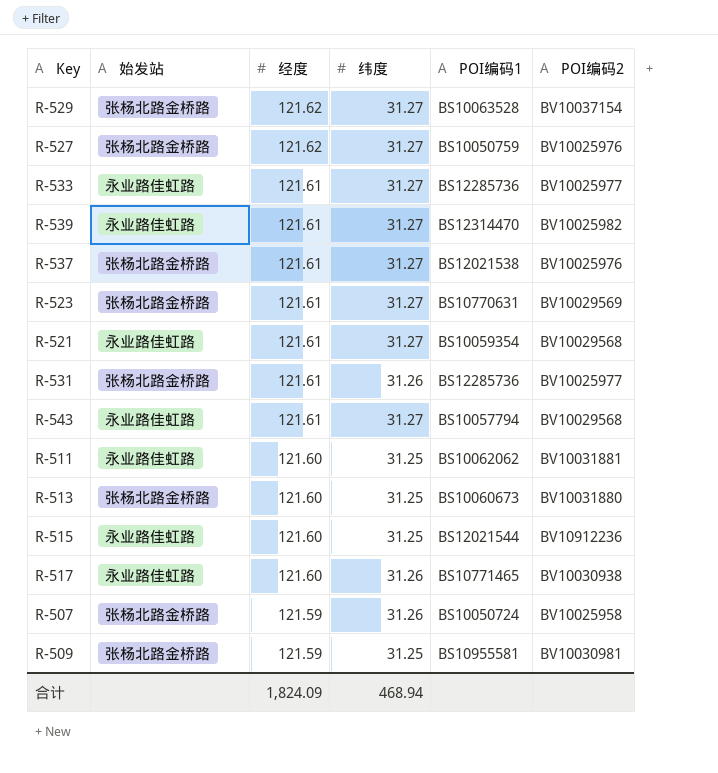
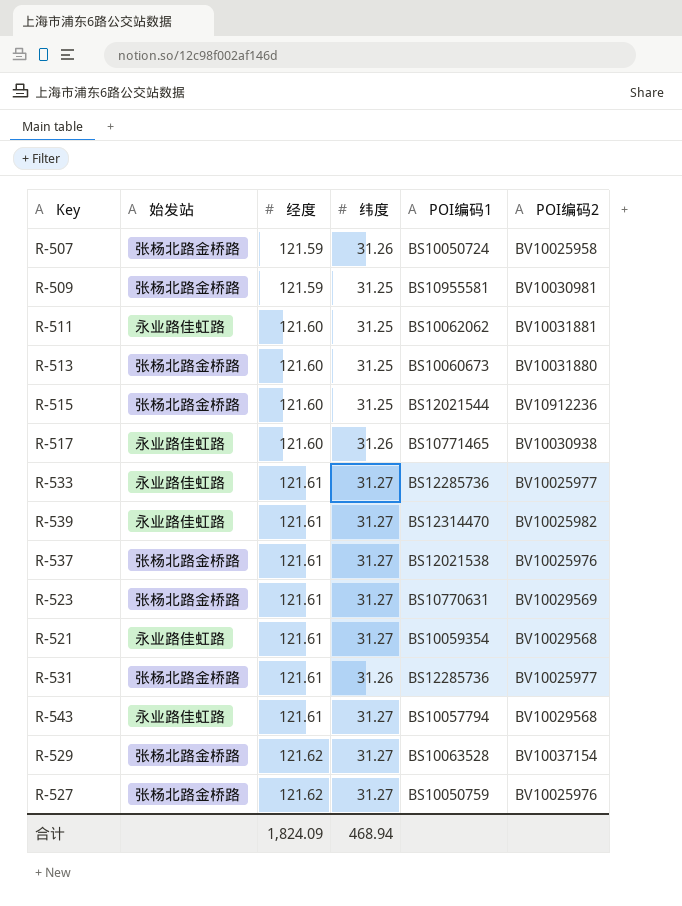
row order: 经度 descending -> 经度 ascending
R-515 | 始发站: 永业路佳虹路 -> 张杨北路金桥路

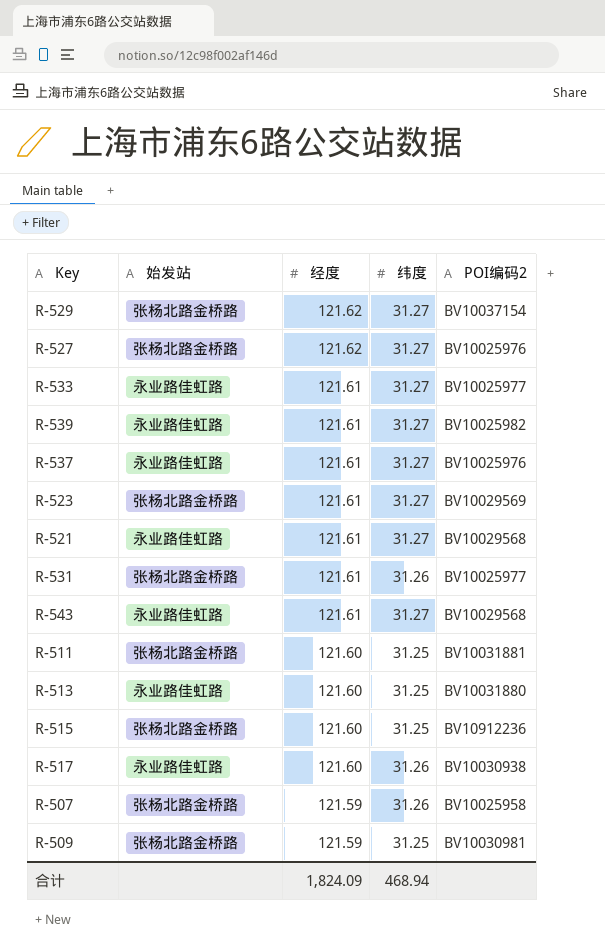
row order: 经度 ascending -> 经度 descending
column POI编码1 | position: 5 -> none
R-537 | 始发站: 张杨北路金桥路 -> 永业路佳虹路
R-511 | 始发站: 永业路佳虹路 -> 张杨北路金桥路
R-513 | 始发站: 张杨北路金桥路 -> 永业路佳虹路

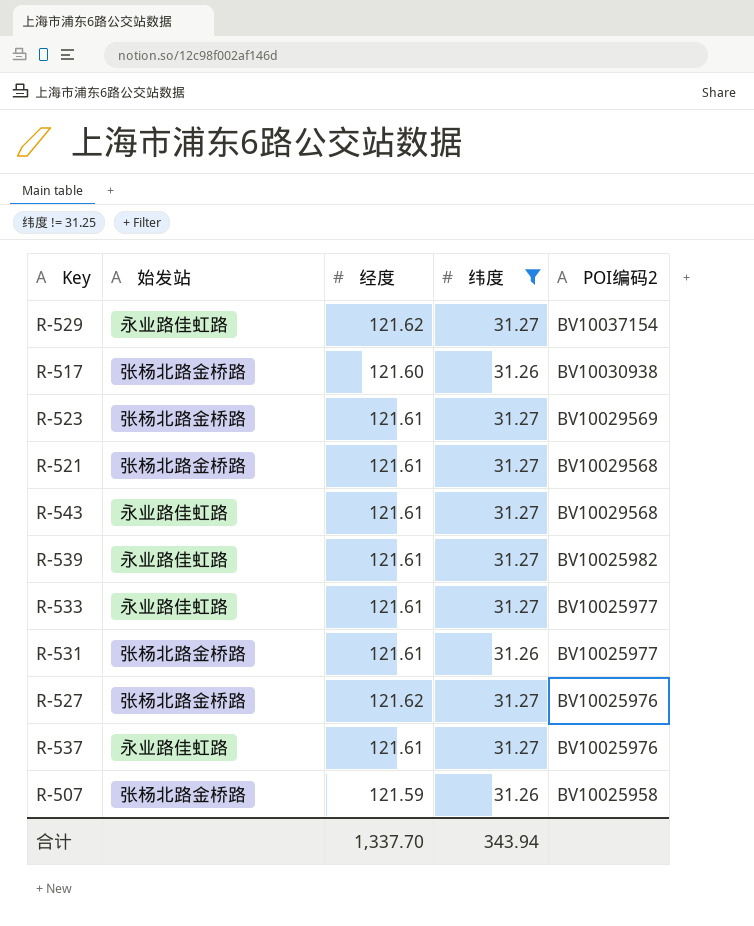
filter: none -> 纬度 != 31.25
row order: 经度 descending -> POI编码2 descending
R-529 | 始发站: 张杨北路金桥路 -> 永业路佳虹路
R-517 | 始发站: 永业路佳虹路 -> 张杨北路金桥路
R-521 | 始发站: 永业路佳虹路 -> 张杨北路金桥路
合计 | 经度: 1,824.09 -> 1,337.70
合计 | 纬度: 468.94 -> 343.94

